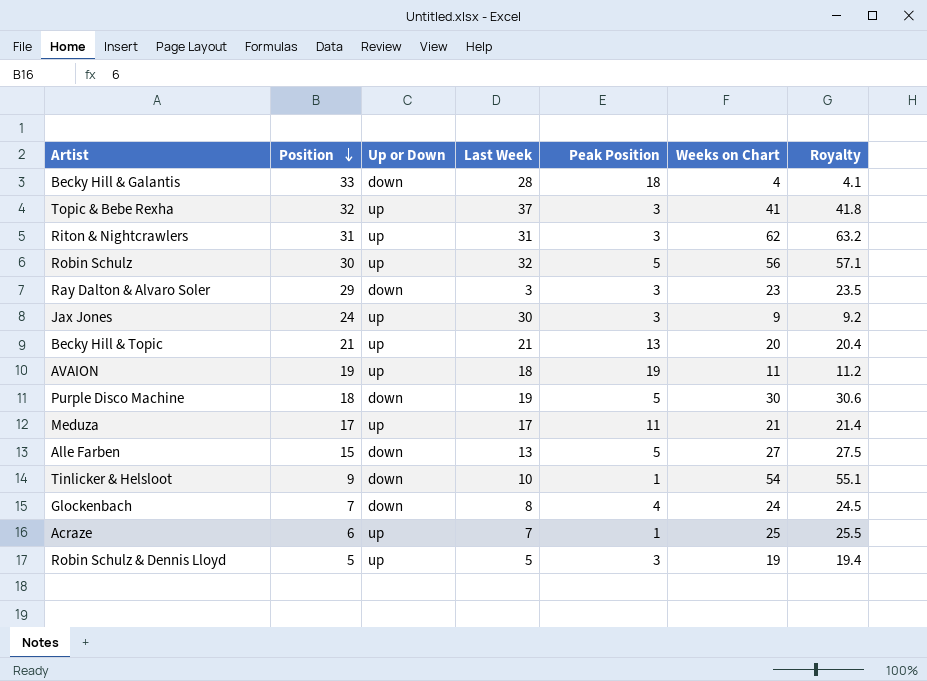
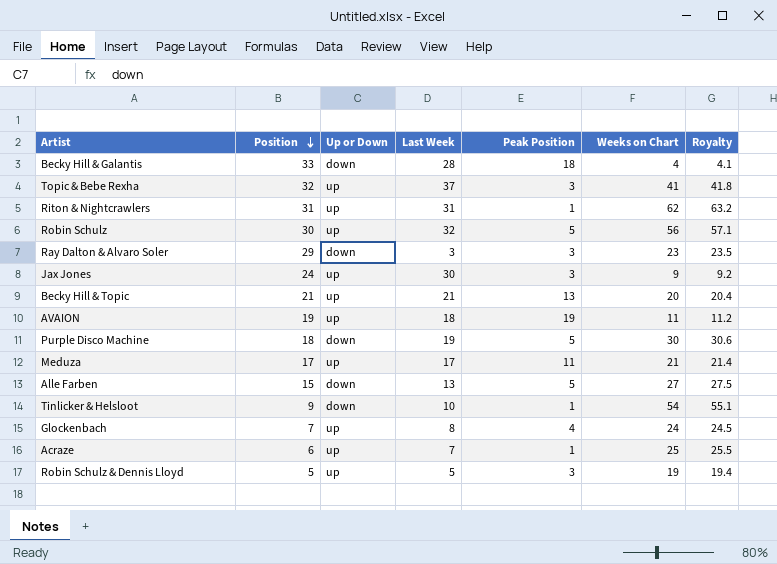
Riton & Nightcrawlers | Peak Position: 3 -> 1
Glockenbach | Up or Down: down -> up

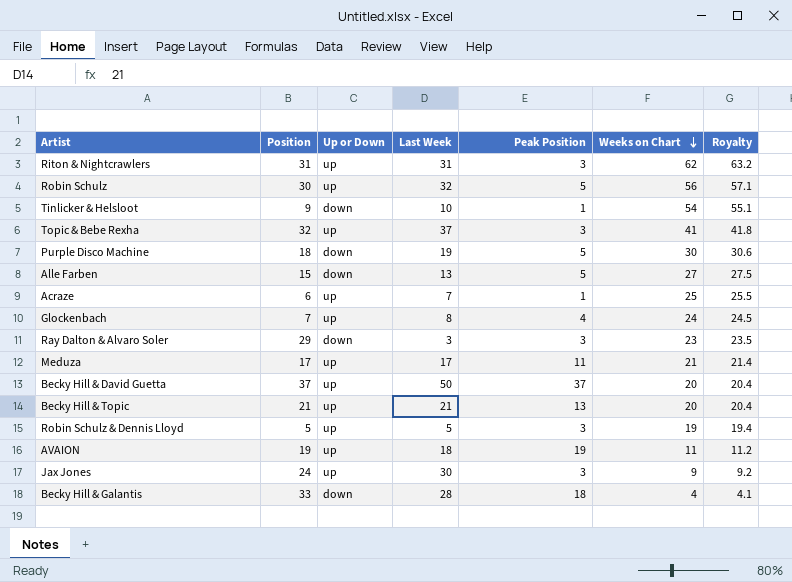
row order: Position descending -> Weeks on Chart descending
Riton & Nightcrawlers | Peak Position: 1 -> 3
row Becky Hill & David Guetta: none -> 37 | up | 50 | 37 | 20 | 20.4

